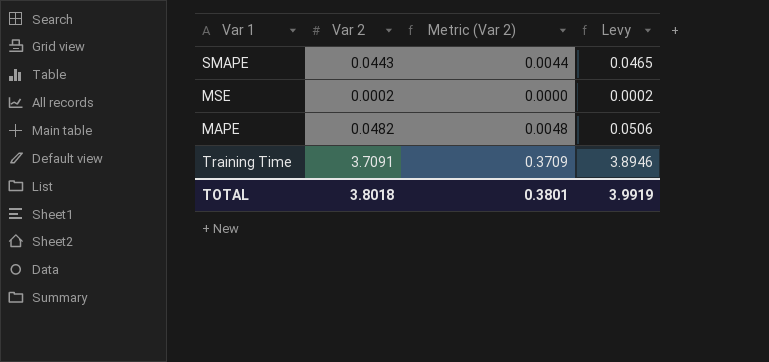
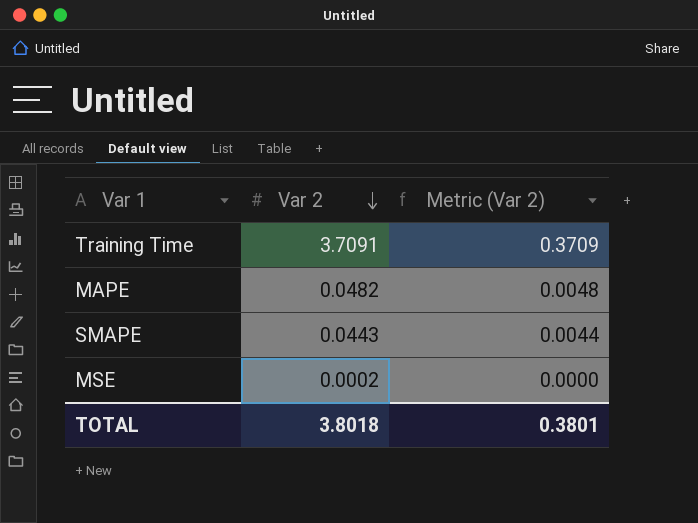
row order: none -> Var 2 descending
column Levy | formula: [Var 2] * 1.05 -> none

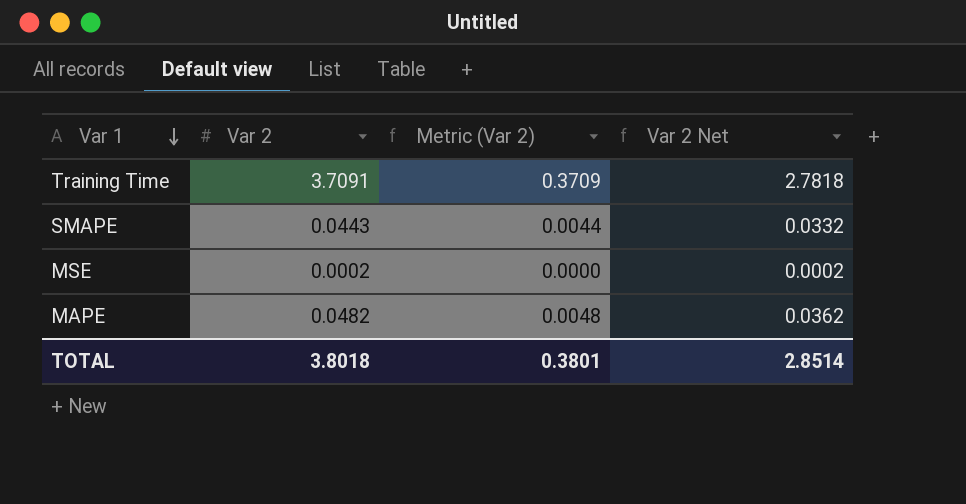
row order: Var 2 descending -> Var 1 descending
column Var 2 Net | formula: none -> [Var 2] * 0.75

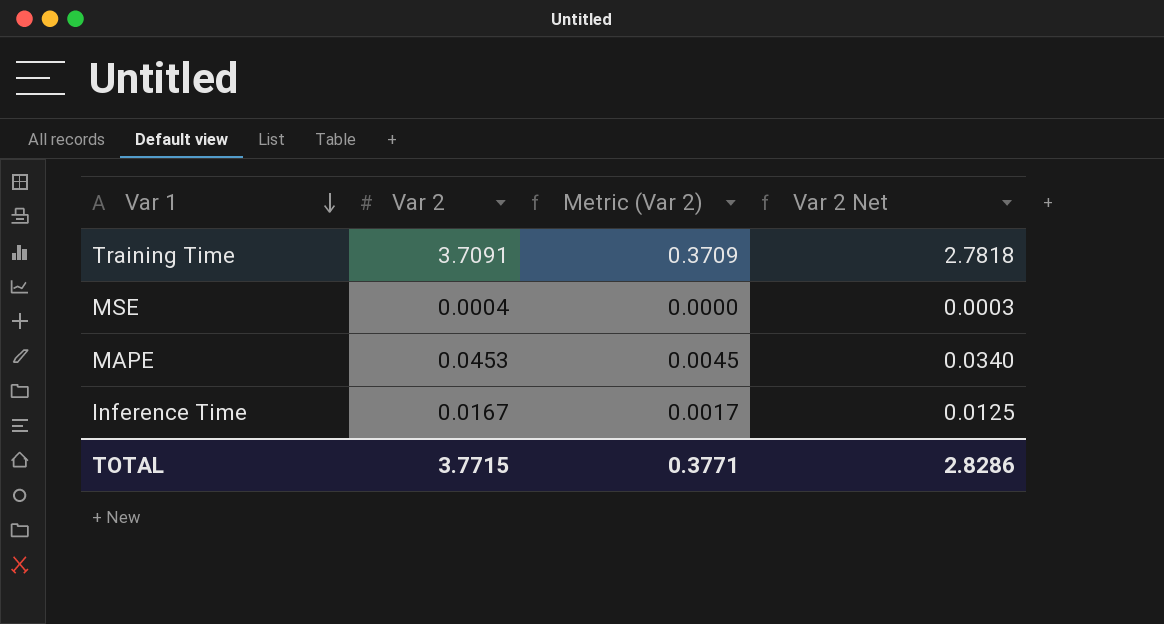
row SMAPE: 0.0443 | 0.0044 | 0.0332 -> none
MSE | Var 2: 0.0002 -> 0.0004
MSE | Var 2 Net: 0.0002 -> 0.0003
MAPE | Var 2: 0.0482 -> 0.0453
MAPE | Metric (Var 2): 0.0048 -> 0.0045
MAPE | Var 2 Net: 0.0362 -> 0.0340
row Inference Time: none -> 0.0167 | 0.0017 | 0.0125
TOTAL | Var 2: 3.8018 -> 3.7715
TOTAL | Metric (Var 2): 0.3801 -> 0.3771
TOTAL | Var 2 Net: 2.8514 -> 2.8286

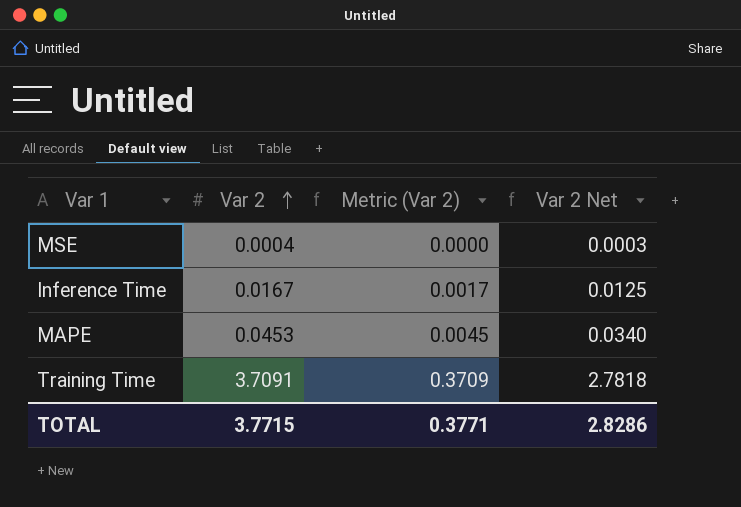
row order: Var 1 descending -> Var 2 ascending

